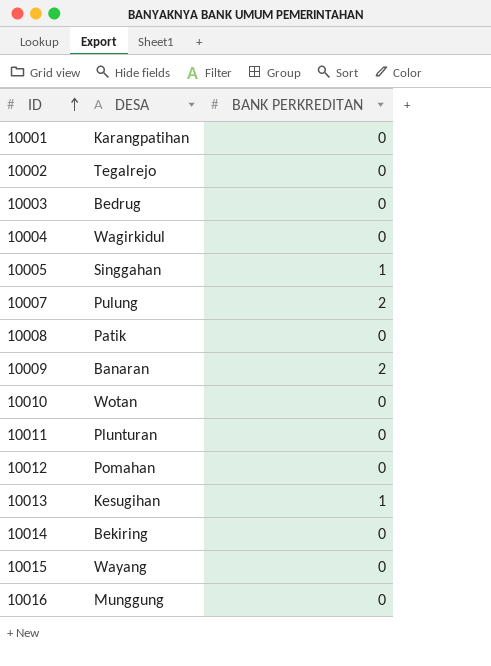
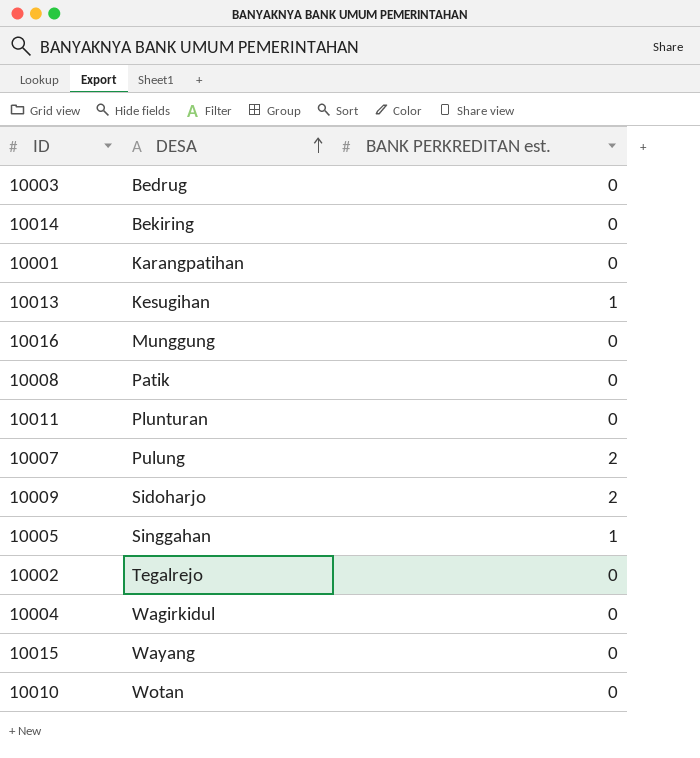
row order: ID ascending -> DESA ascending
column name: BANK PERKREDITAN -> BANK PERKREDITAN est.
row 10012: Pomahan | 0 -> none
10009 | DESA: Banaran -> Sidoharjo

